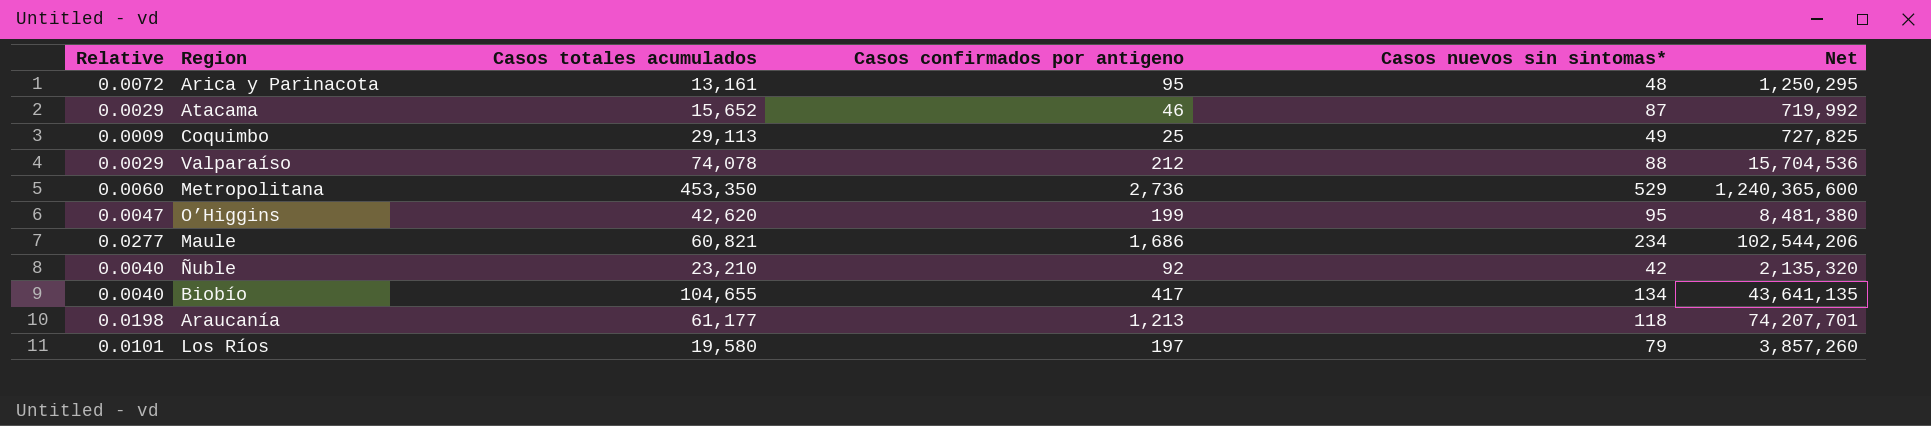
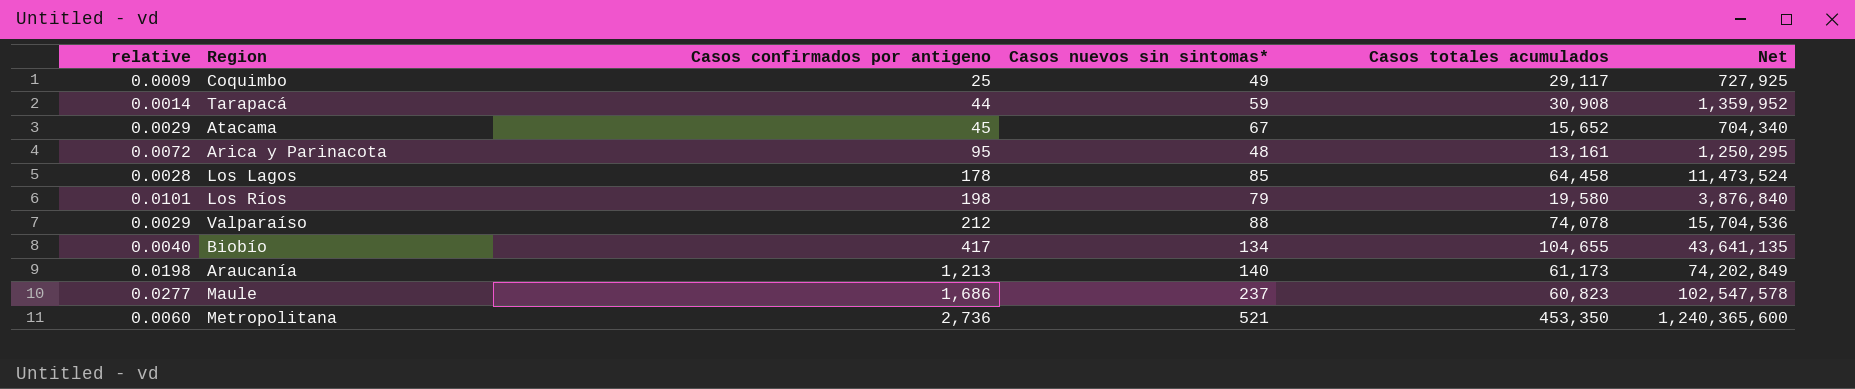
row order: none -> Casos confirmados por antigeno ascending
column name: Relative -> relative
column Casos totales acumulados | position: 3 -> 5
row O’Higgins: 0.0047 | 42,620 | 199 | 95 | 8,481,380 -> none
row Ñuble: 0.0040 | 23,210 | 92 | 42 | 2,135,320 -> none
Coquimbo | Casos totales acumulados: 29,113 -> 29,117
Coquimbo | Net: 727,825 -> 727,925
row Tarapacá: none -> 0.0014 | 44 | 59 | 30,908 | 1,359,952
Atacama | Casos confirmados por antigeno: 46 -> 45
Atacama | Casos nuevos sin sintomas*: 87 -> 67
Atacama | Net: 719,992 -> 704,340
row Los Lagos: none -> 0.0028 | 178 | 85 | 64,458 | 11,473,524
Los Ríos | Casos confirmados por antigeno: 197 -> 198
Los Ríos | Net: 3,857,260 -> 3,876,840
Araucanía | Casos nuevos sin sintomas*: 118 -> 140
Araucanía | Casos totales acumulados: 61,177 -> 61,173
Araucanía | Net: 74,207,701 -> 74,202,849
Maule | Casos nuevos sin sintomas*: 234 -> 237
Maule | Casos totales acumulados: 60,821 -> 60,823
Maule | Net: 102,544,206 -> 102,547,578
Metropolitana | Casos nuevos sin sintomas*: 529 -> 521

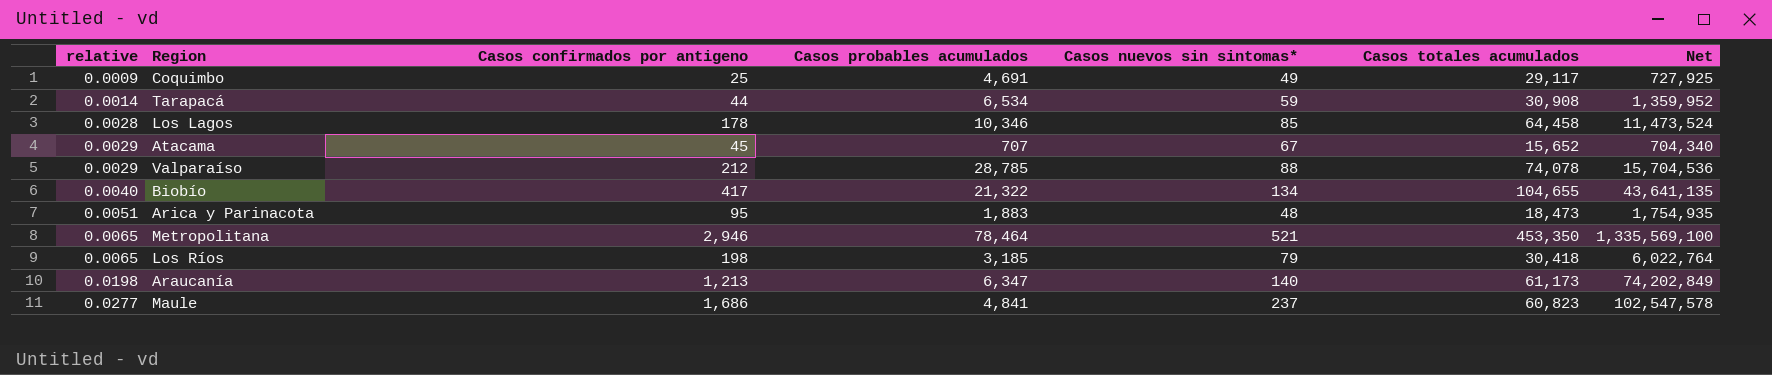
row order: Casos confirmados por antigeno ascending -> relative ascending
column Casos probables acumulados | position: none -> 4
Arica y Parinacota | relative: 0.0072 -> 0.0051
Arica y Parinacota | Casos totales acumulados: 13,161 -> 18,473
Arica y Parinacota | Net: 1,250,295 -> 1,754,935
Metropolitana | relative: 0.0060 -> 0.0065
Metropolitana | Casos confirmados por antigeno: 2,736 -> 2,946
Metropolitana | Net: 1,240,365,600 -> 1,335,569,100
Los Ríos | relative: 0.0101 -> 0.0065
Los Ríos | Casos totales acumulados: 19,580 -> 30,418
Los Ríos | Net: 3,876,840 -> 6,022,764

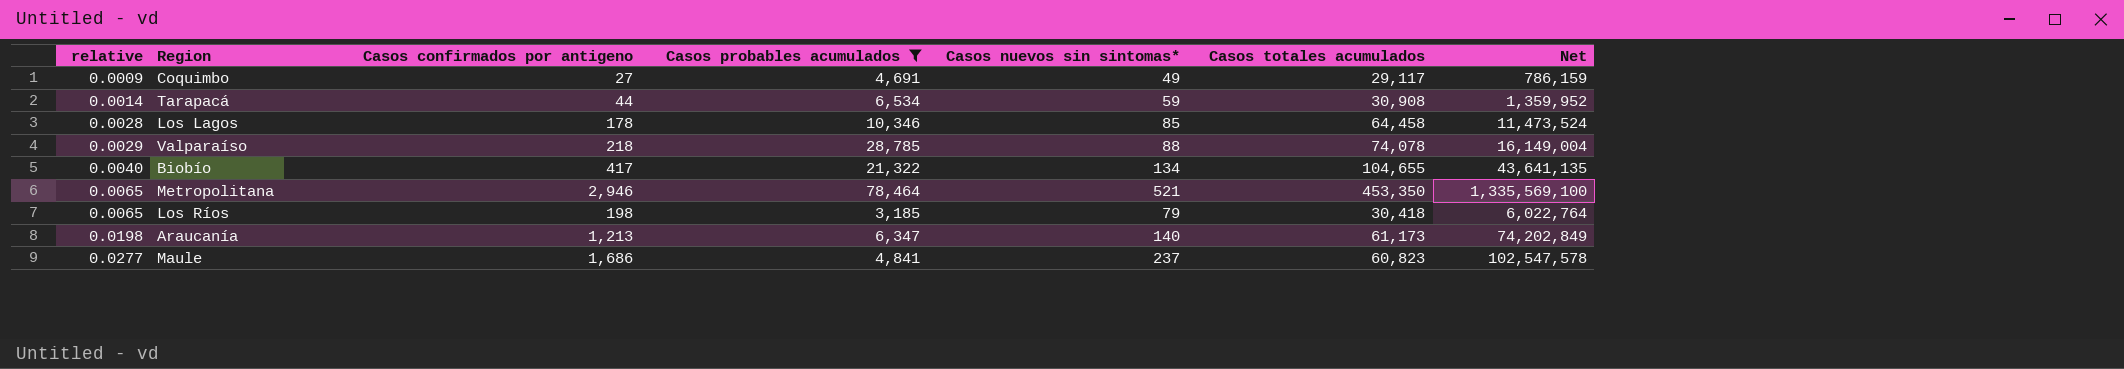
filter: none -> Casos probables acumulados >= 3,185
Coquimbo | Casos confirmados por antigeno: 25 -> 27
Coquimbo | Net: 727,925 -> 786,159
Valparaíso | Casos confirmados por antigeno: 212 -> 218
Valparaíso | Net: 15,704,536 -> 16,149,004

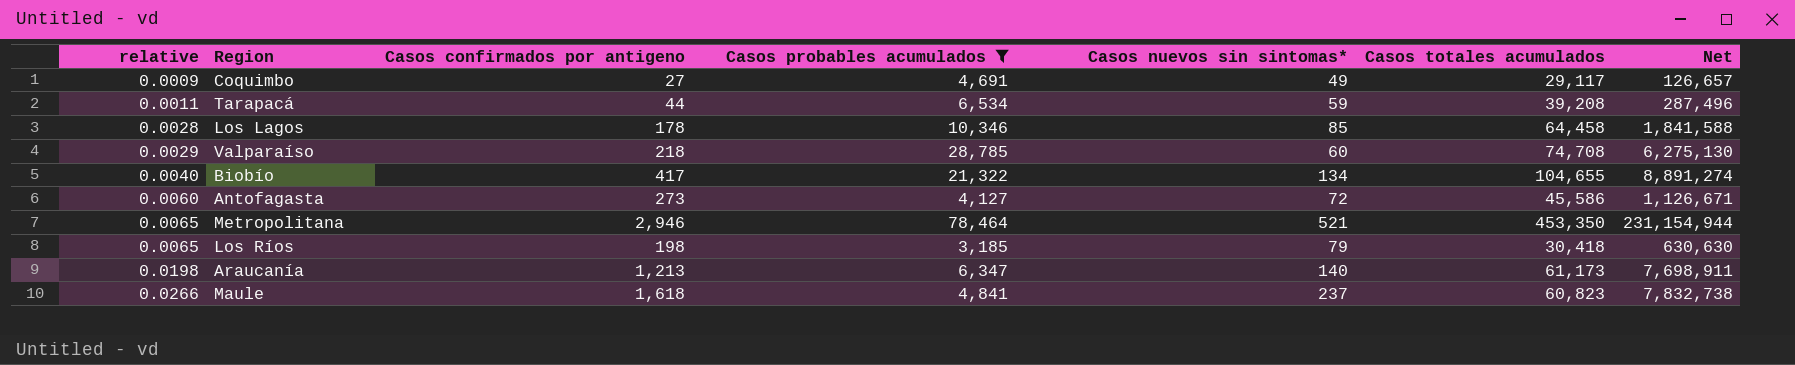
column Net | formula: [Casos confirmados por antigeno] * [Casos totales acumulados] -> [Casos confirmados por antigeno] * [Casos probables acumulados]
Tarapacá | relative: 0.0014 -> 0.0011
Tarapacá | Casos totales acumulados: 30,908 -> 39,208
Valparaíso | Casos nuevos sin sintomas*: 88 -> 60
Valparaíso | Casos totales acumulados: 74,078 -> 74,708
row Antofagasta: none -> 0.0060 | 273 | 4,127 | 72 | 45,586 | 1,126,671
Maule | relative: 0.0277 -> 0.0266
Maule | Casos confirmados por antigeno: 1,686 -> 1,618

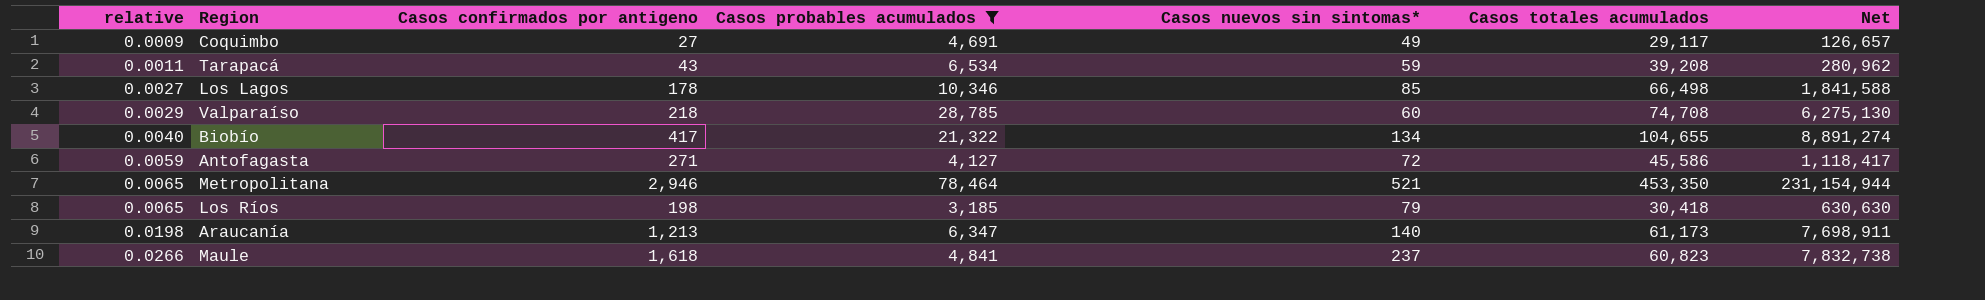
Tarapacá | Casos confirmados por antigeno: 44 -> 43
Tarapacá | Net: 287,496 -> 280,962
Los Lagos | relative: 0.0028 -> 0.0027
Los Lagos | Casos totales acumulados: 64,458 -> 66,498
Antofagasta | relative: 0.0060 -> 0.0059
Antofagasta | Casos confirmados por antigeno: 273 -> 271
Antofagasta | Net: 1,126,671 -> 1,118,417

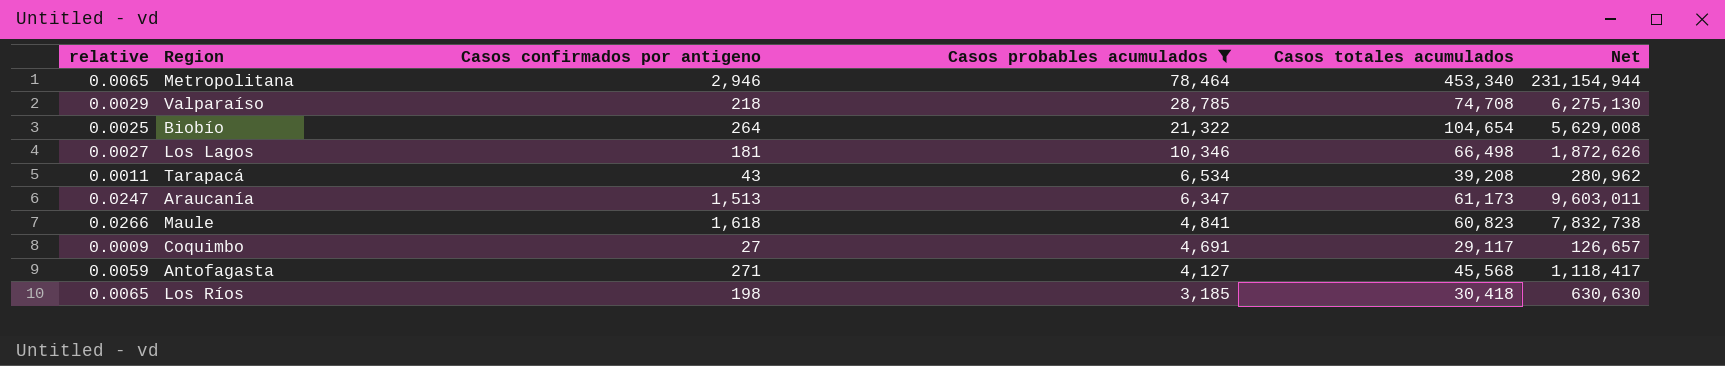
row order: relative ascending -> Casos probables acumulados descending
column Casos nuevos sin sintomas* | position: 5 -> none
Metropolitana | Casos totales acumulados: 453,350 -> 453,340
Biobío | relative: 0.0040 -> 0.0025
Biobío | Casos confirmados por antigeno: 417 -> 264
Biobío | Casos totales acumulados: 104,655 -> 104,654
Biobío | Net: 8,891,274 -> 5,629,008
Los Lagos | Casos confirmados por antigeno: 178 -> 181
Los Lagos | Net: 1,841,588 -> 1,872,626
Araucanía | relative: 0.0198 -> 0.0247
Araucanía | Casos confirmados por antigeno: 1,213 -> 1,513
Araucanía | Net: 7,698,911 -> 9,603,011
Antofagasta | Casos totales acumulados: 45,586 -> 45,568

